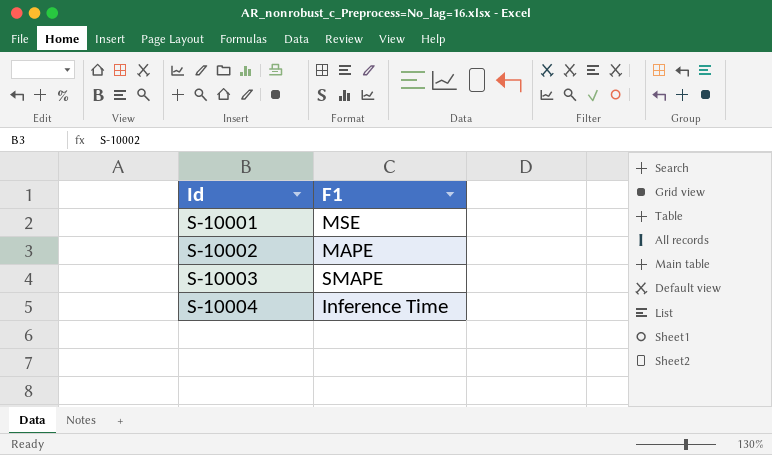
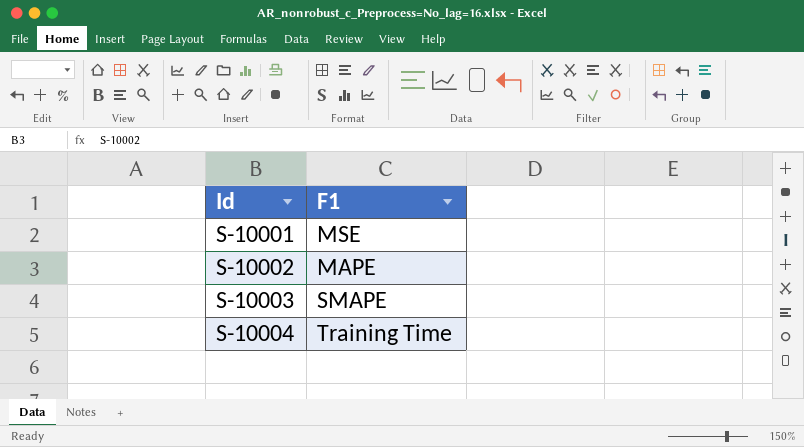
S-10004 | F1: Inference Time -> Training Time

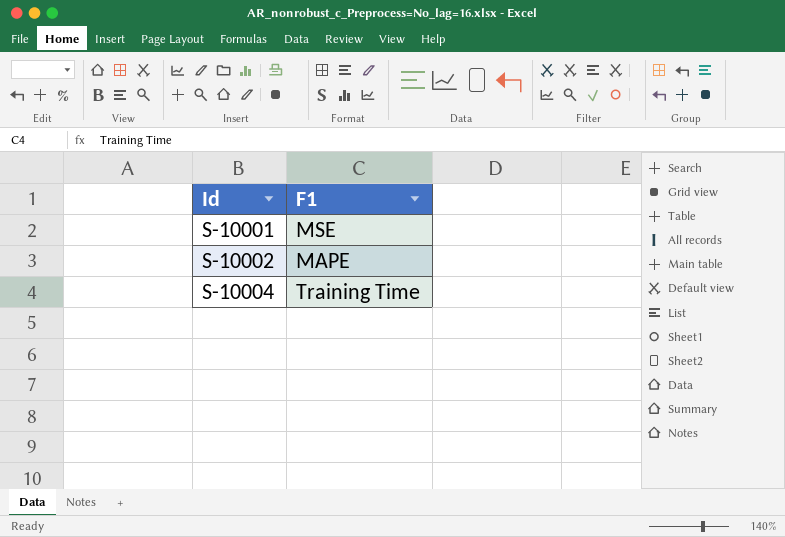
row S-10003: SMAPE -> none

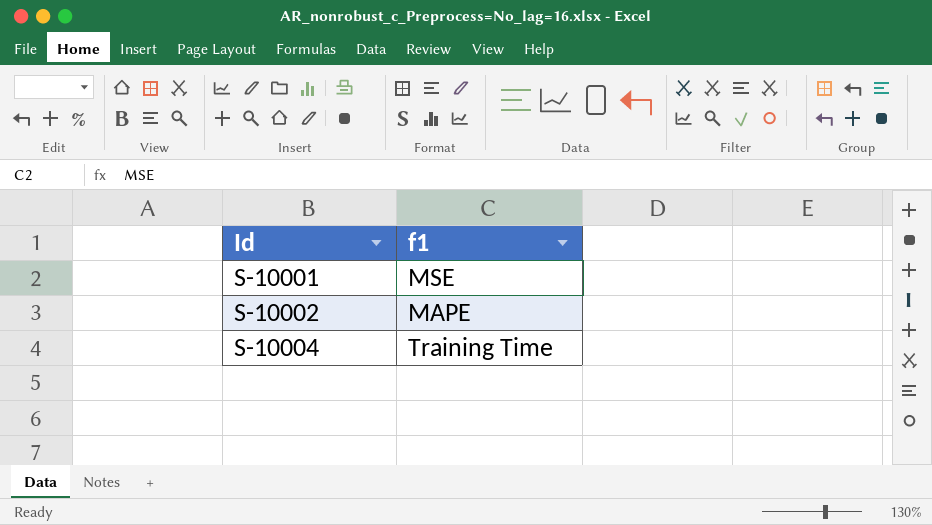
column name: F1 -> f1

